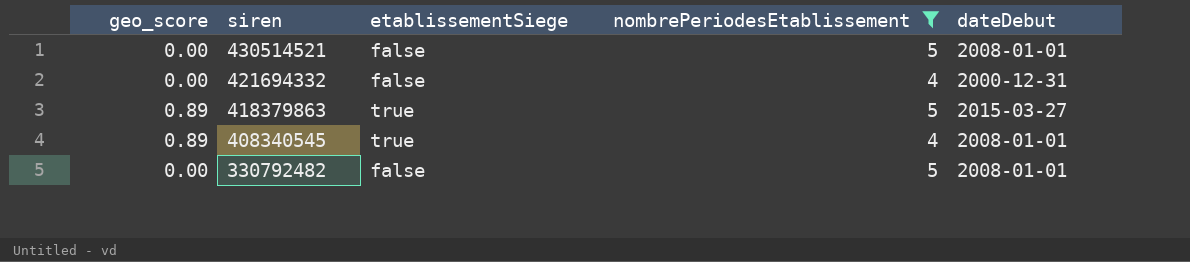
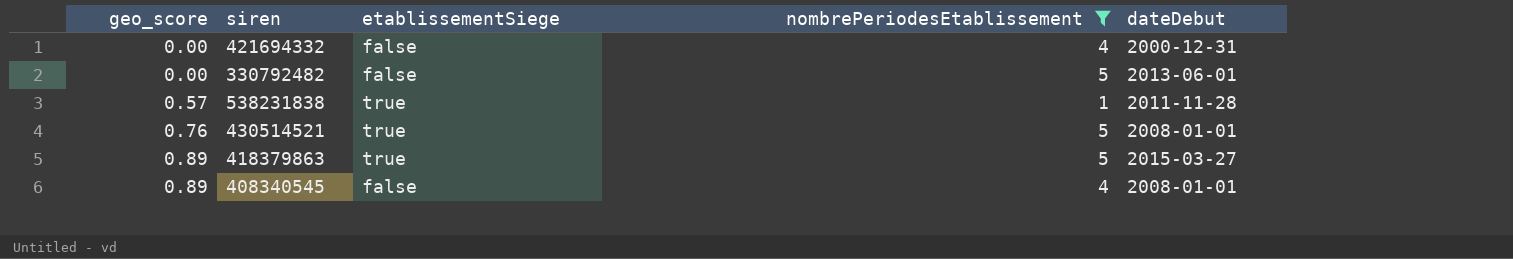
row order: siren descending -> geo_score ascending
330792482 | dateDebut: 2008-01-01 -> 2013-06-01
row 538231838: none -> 0.57 | true | 1 | 2011-11-28
430514521 | geo_score: 0.00 -> 0.76
430514521 | etablissementSiege: false -> true
408340545 | etablissementSiege: true -> false

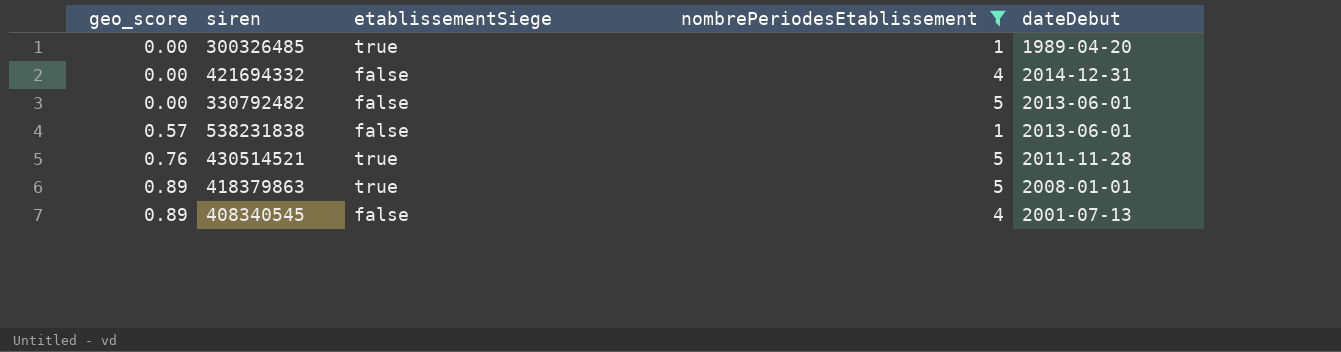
row 300326485: none -> 0.00 | true | 1 | 1989-04-20
421694332 | dateDebut: 2000-12-31 -> 2014-12-31
538231838 | etablissementSiege: true -> false
538231838 | dateDebut: 2011-11-28 -> 2013-06-01
430514521 | dateDebut: 2008-01-01 -> 2011-11-28
418379863 | dateDebut: 2015-03-27 -> 2008-01-01
408340545 | dateDebut: 2008-01-01 -> 2001-07-13

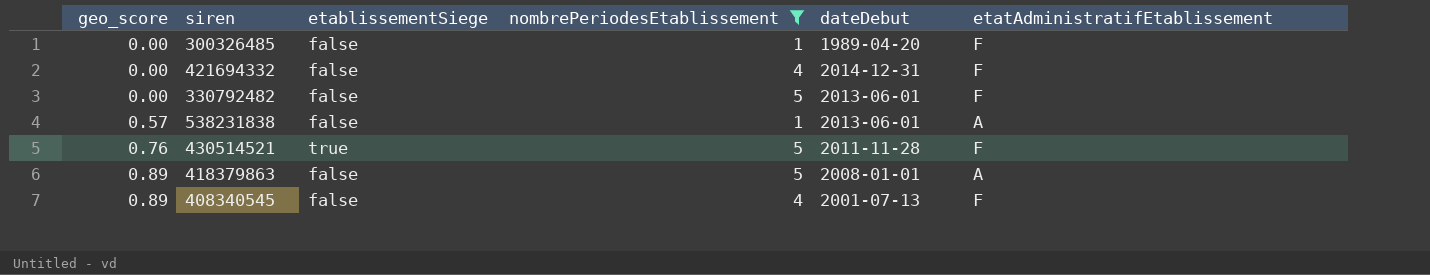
column etatAdministratifEtablissement | position: none -> 6
300326485 | etablissementSiege: true -> false
418379863 | etablissementSiege: true -> false

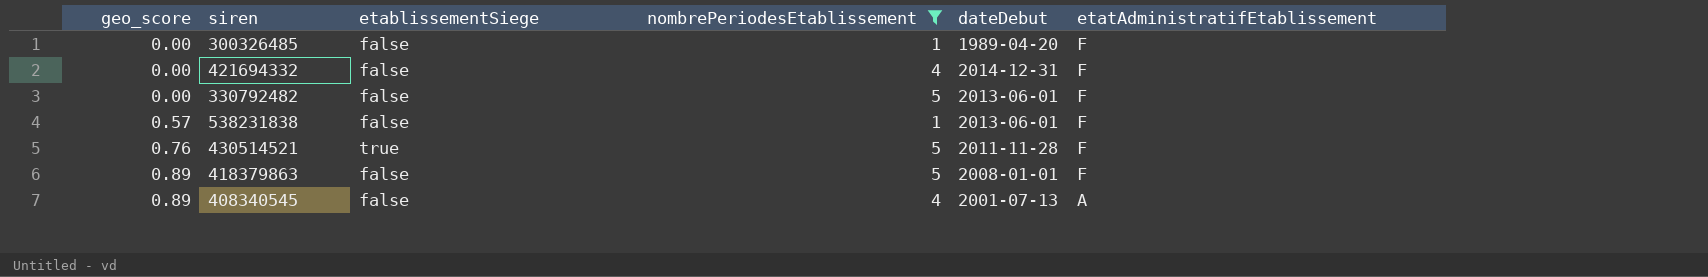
538231838 | etatAdministratifEtablissement: A -> F
418379863 | etatAdministratifEtablissement: A -> F
408340545 | etatAdministratifEtablissement: F -> A

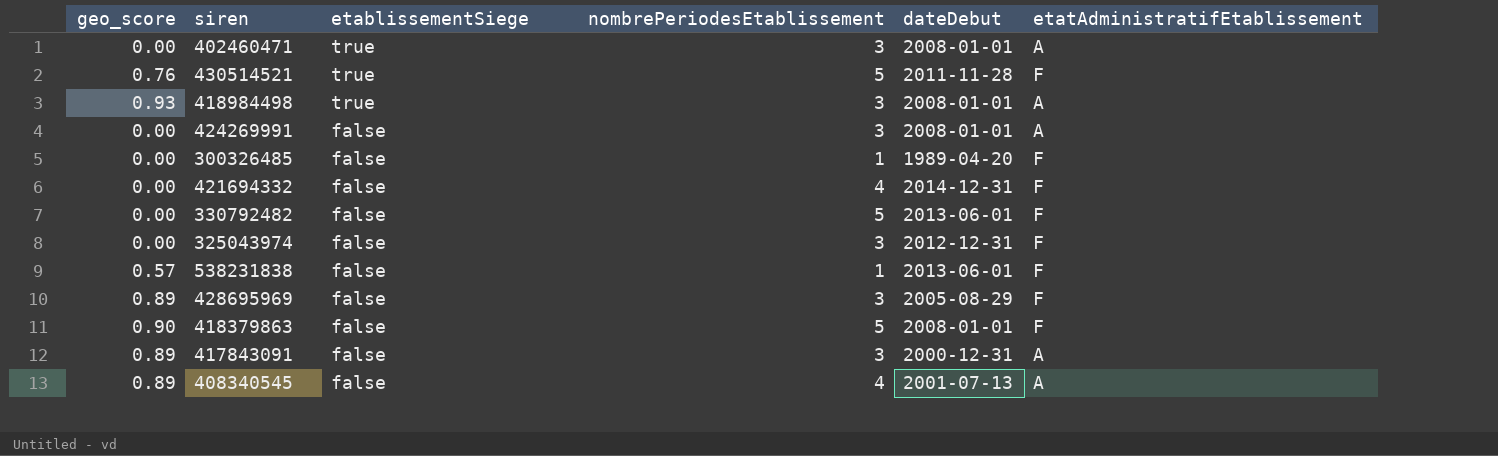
filter: nombrePeriodesEtablissement != 3 -> none
row order: geo_score ascending -> etablissementSiege descending
418379863 | geo_score: 0.89 -> 0.90

